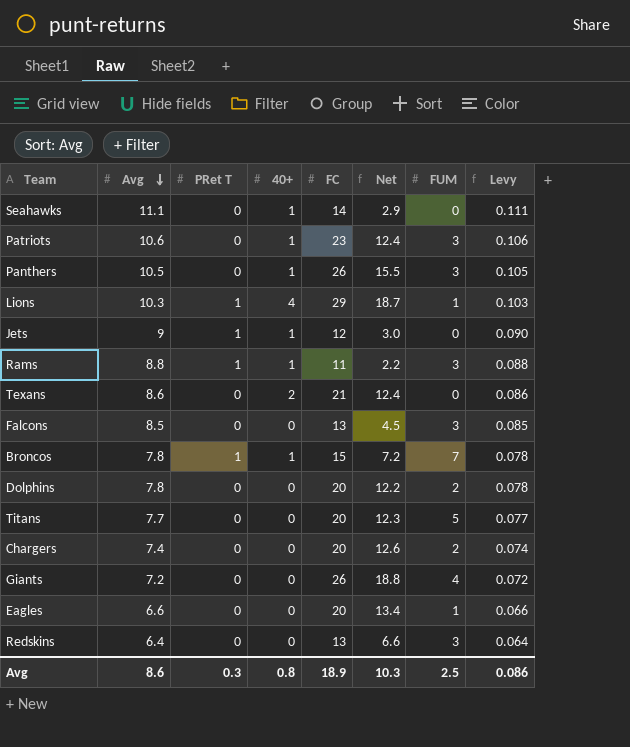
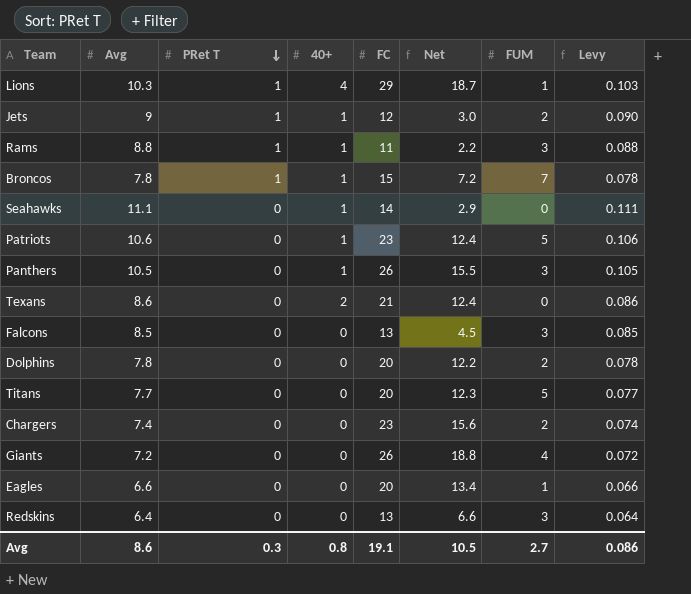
row order: Avg descending -> PRet T descending
Jets | FUM: 0 -> 2
Patriots | FUM: 3 -> 5
Chargers | FC: 20 -> 23
Chargers | Net: 12.6 -> 15.6
Avg | FC: 18.9 -> 19.1
Avg | Net: 10.3 -> 10.5
Avg | FUM: 2.5 -> 2.7

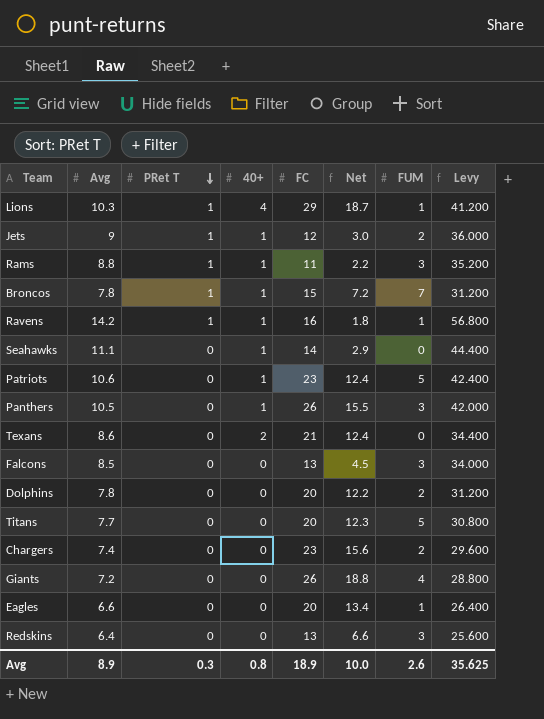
column Levy | formula: [Avg] * 0.01 -> [Avg] * 4
row Ravens: none -> 14.2 | 1 | 1 | 16 | 1.8 | 1 | 56.800
Avg | Avg: 8.6 -> 8.9
Avg | FC: 19.1 -> 18.9
Avg | Net: 10.5 -> 10.0
Avg | FUM: 2.7 -> 2.6
Avg | Levy: 0.086 -> 35.625

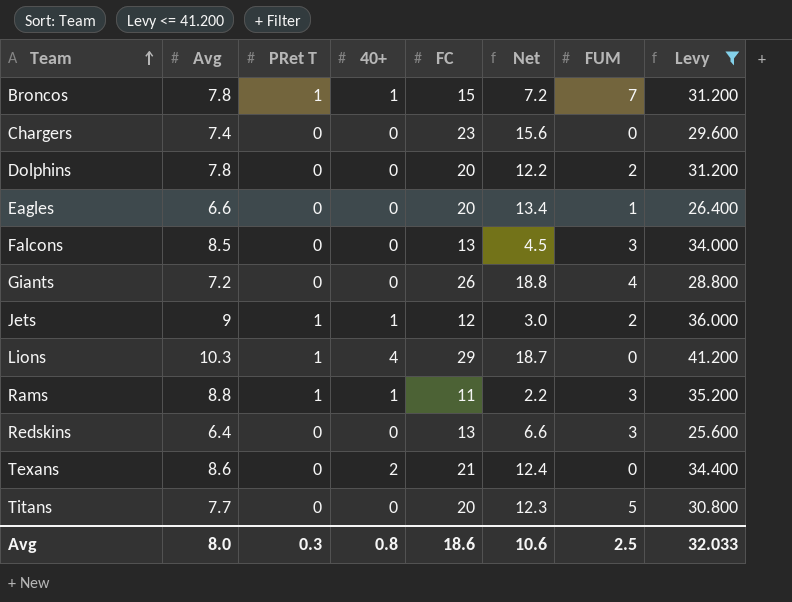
filter: none -> Levy <= 41.200
row order: PRet T descending -> Team ascending
Chargers | FUM: 2 -> 0
Lions | FUM: 1 -> 0
Avg | Avg: 8.9 -> 8.0
Avg | FC: 18.9 -> 18.6
Avg | Net: 10.0 -> 10.6
Avg | FUM: 2.6 -> 2.5
Avg | Levy: 35.625 -> 32.033

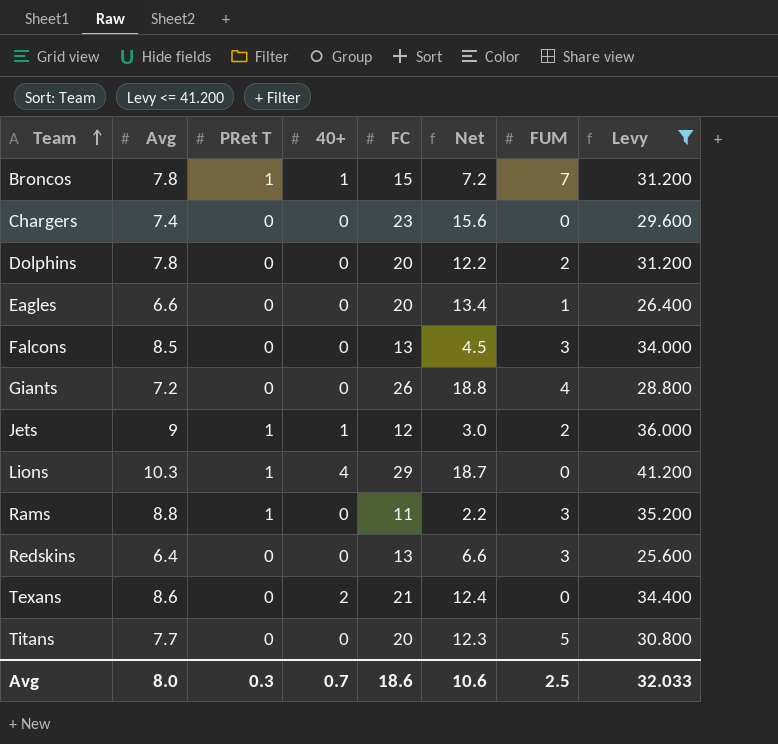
Rams | 40+: 1 -> 0
Avg | 40+: 0.8 -> 0.7

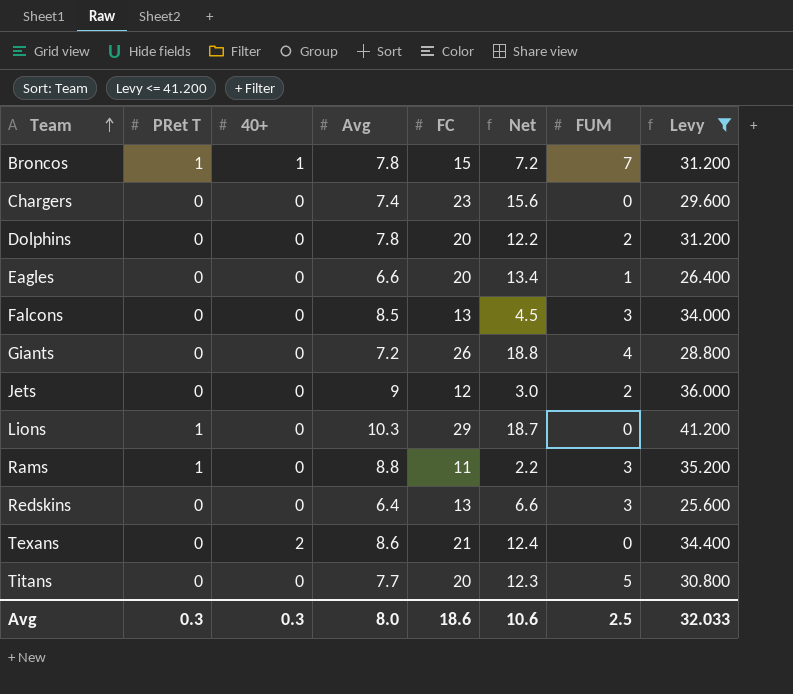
column Avg | position: 2 -> 4
Jets | PRet T: 1 -> 0
Jets | 40+: 1 -> 0
Lions | 40+: 4 -> 0
Avg | 40+: 0.7 -> 0.3

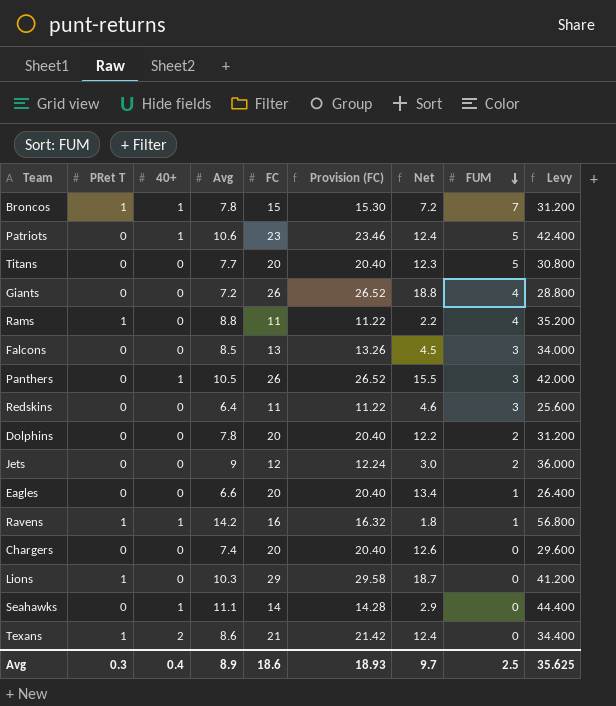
filter: Levy <= 41.200 -> none
row order: Team ascending -> FUM descending
column Provision (FC) | formula: none -> [FC] * 1.02
Rams | FUM: 3 -> 4
Redskins | FC: 13 -> 11
Redskins | Net: 6.6 -> 4.6
Chargers | FC: 23 -> 20
Chargers | Net: 15.6 -> 12.6
Texans | PRet T: 0 -> 1
Avg | 40+: 0.3 -> 0.4
Avg | Avg: 8.0 -> 8.9
Avg | Net: 10.6 -> 9.7
Avg | Levy: 32.033 -> 35.625

